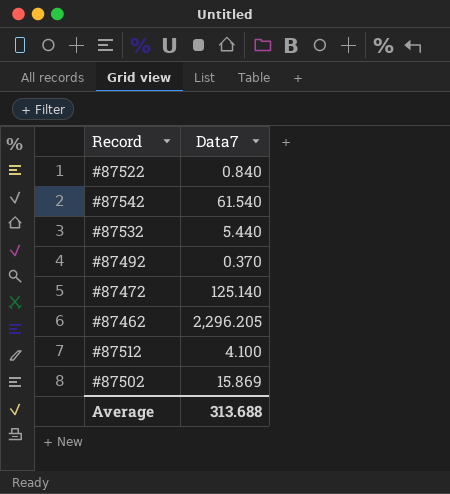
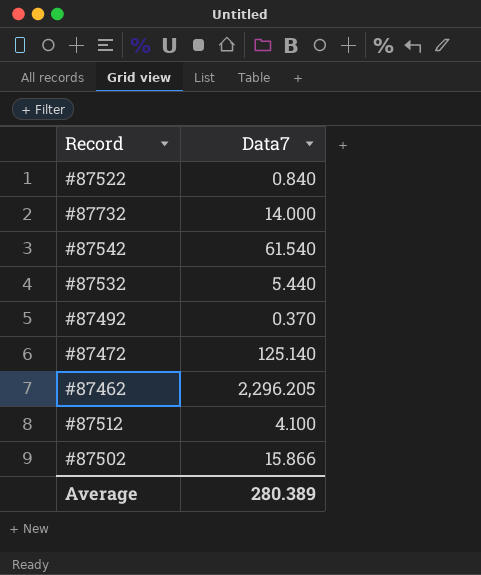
row #87732: none -> 14.000
#87502 | Data7: 15.869 -> 15.866
Average | Data7: 313.688 -> 280.389

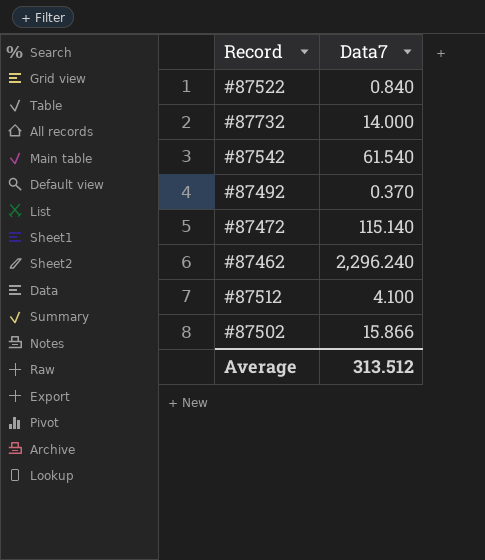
row #87532: 5.440 -> none
#87472 | Data7: 125.140 -> 115.140
#87462 | Data7: 2,296.205 -> 2,296.240
Average | Data7: 280.389 -> 313.512

